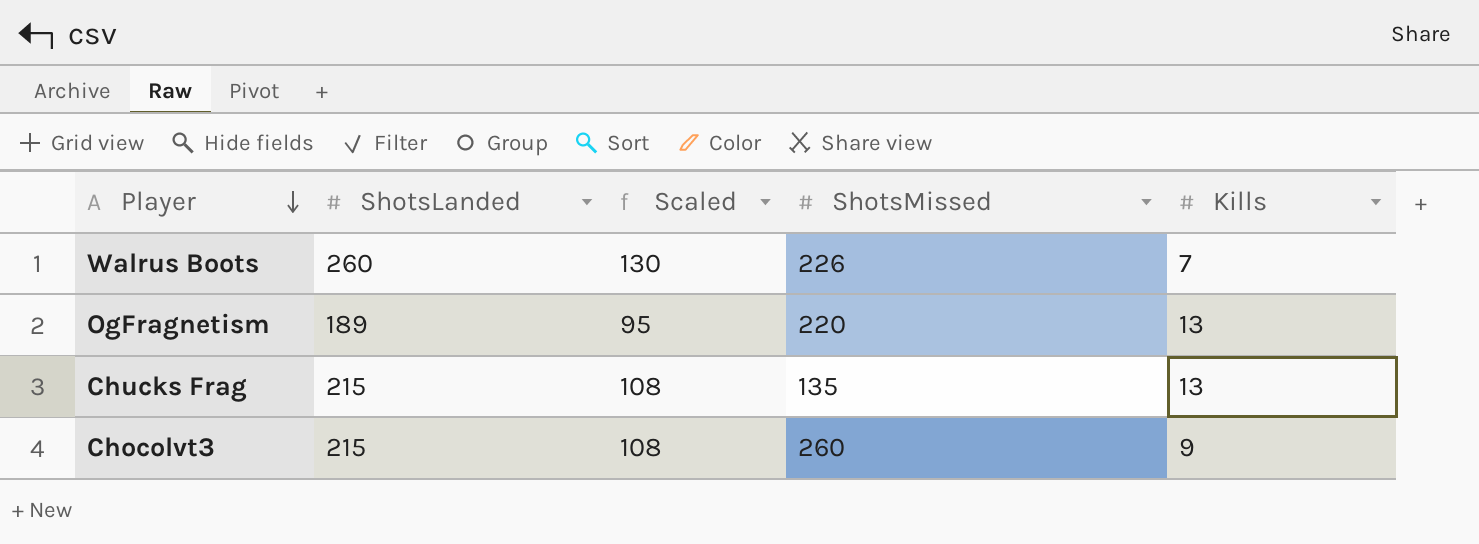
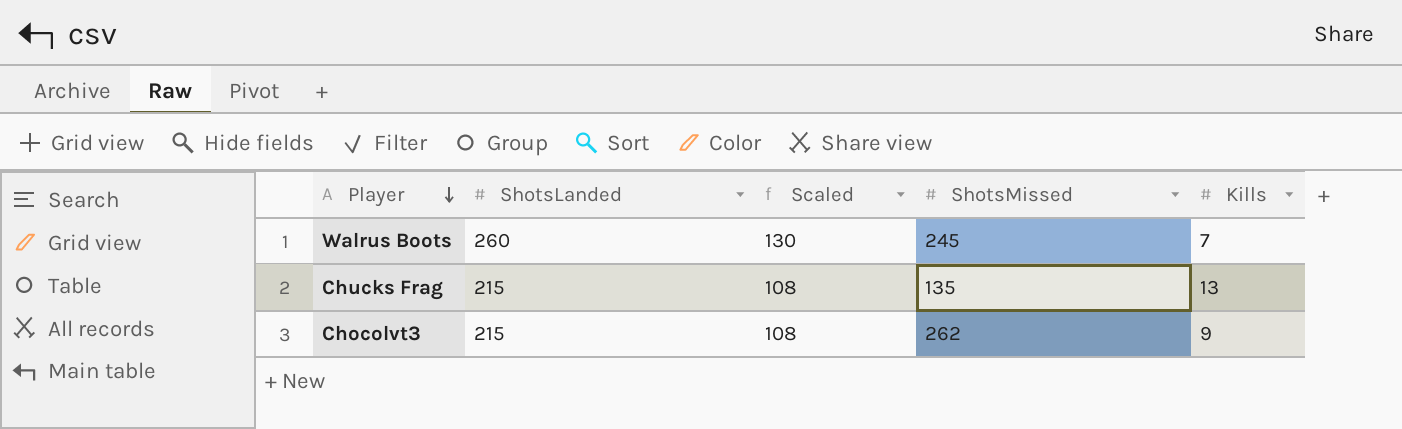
row OgFragnetism: 189 | 95 | 220 | 13 -> none
Walrus Boots | ShotsMissed: 226 -> 245
Chocolvt3 | ShotsMissed: 260 -> 262

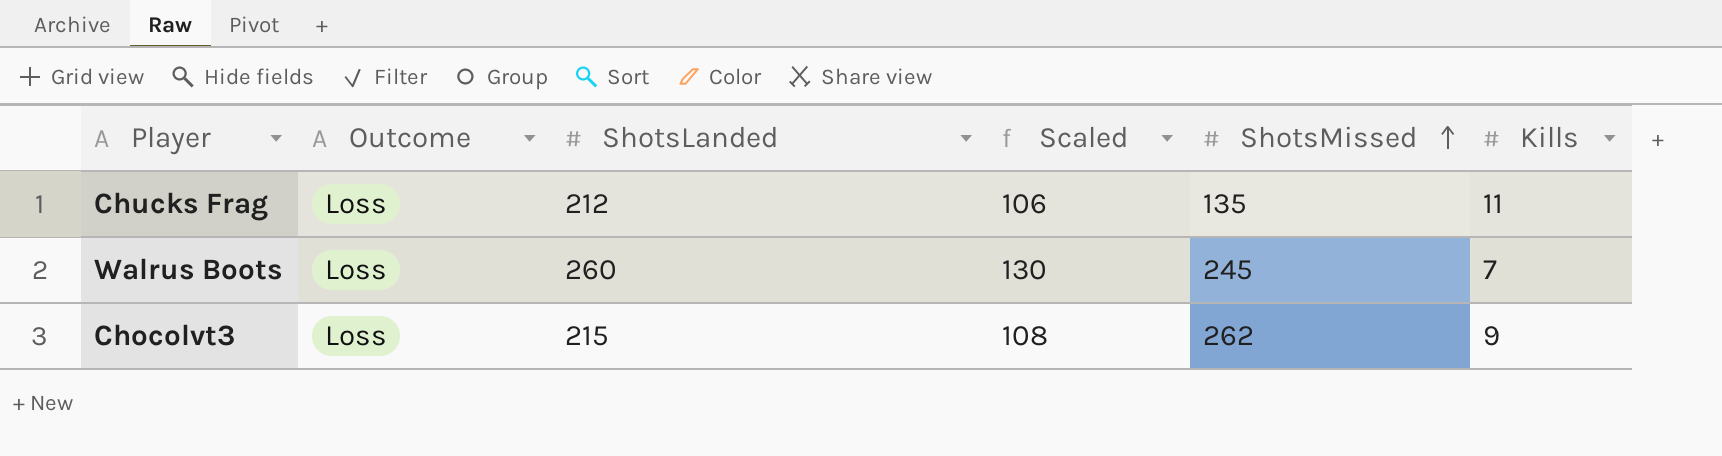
row order: Player descending -> ShotsMissed ascending
column Outcome | position: none -> 2
Chucks Frag | ShotsLanded: 215 -> 212
Chucks Frag | Scaled: 108 -> 106
Chucks Frag | Kills: 13 -> 11

